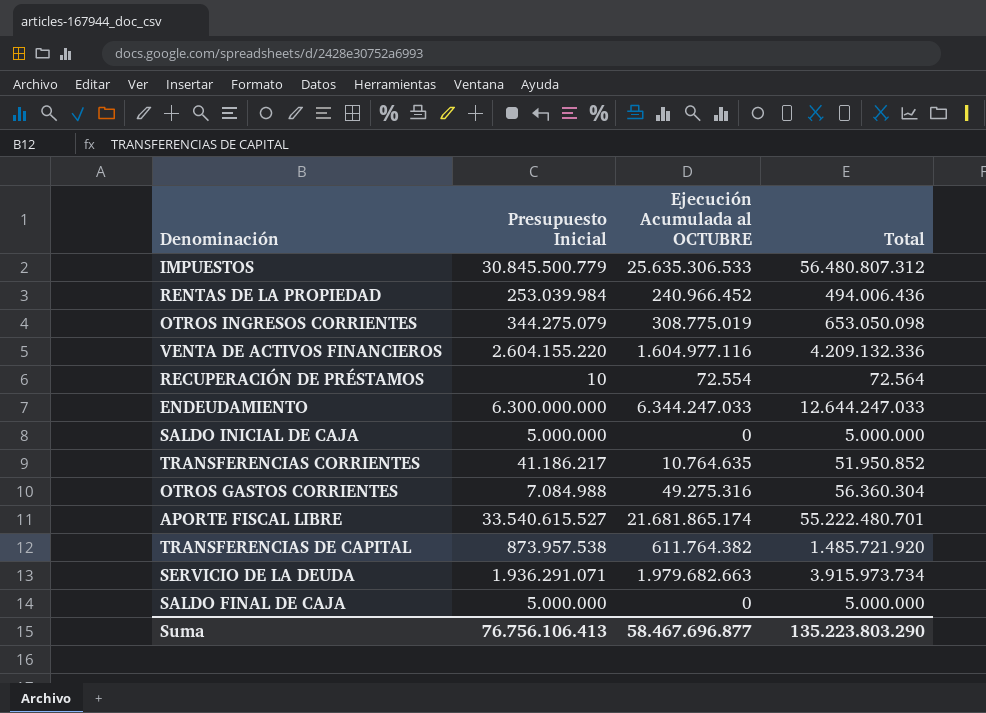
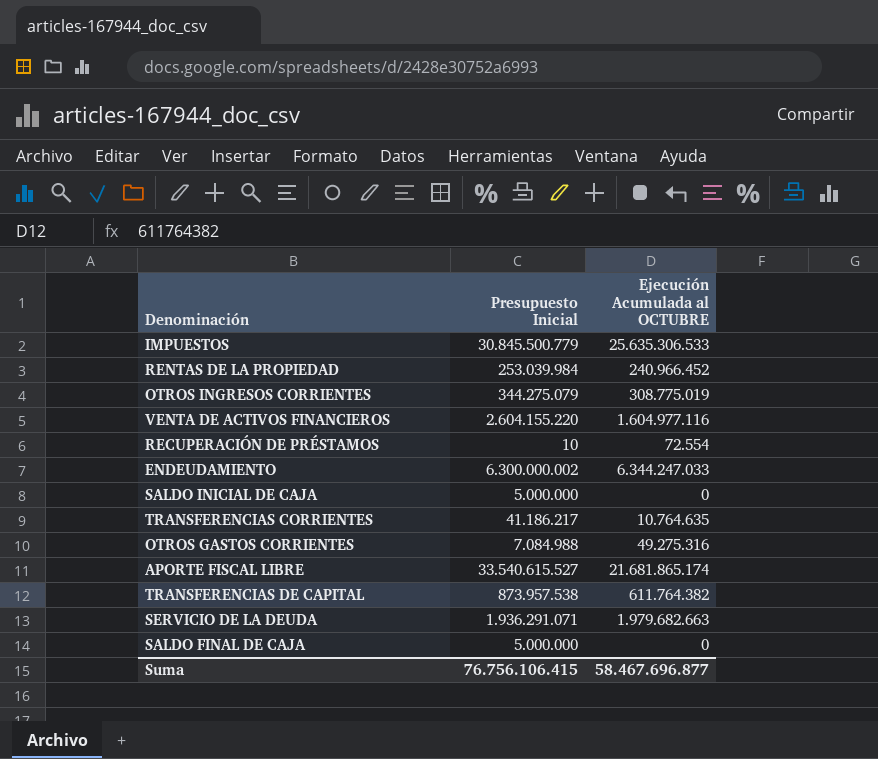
column Total | formula: [Presupuesto Inicial] + [Ejecución Acumulada al OCTUBRE] -> none
ENDEUDAMIENTO | Presupuesto Inicial: 6.300.000.000 -> 6.300.000.002
Suma | Presupuesto Inicial: 76.756.106.413 -> 76.756.106.415

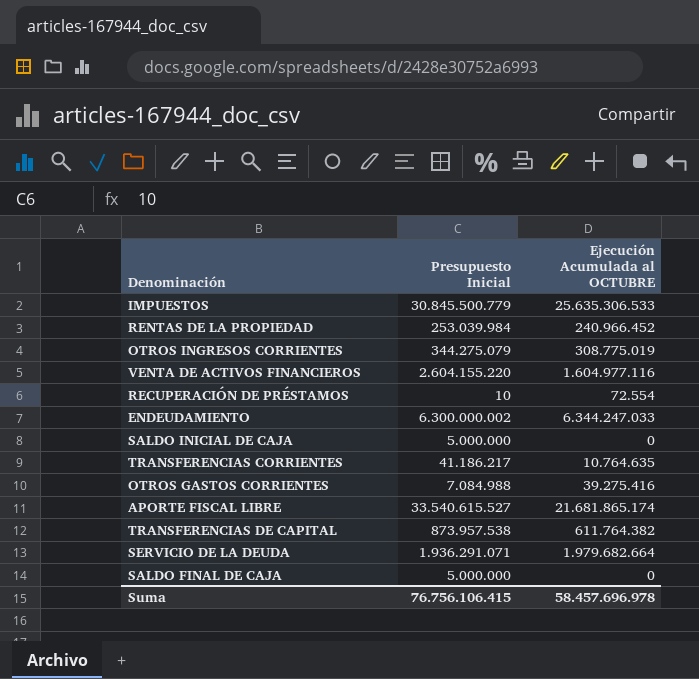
OTROS GASTOS CORRIENTES | Ejecución Acumulada al OCTUBRE: 49.275.316 -> 39.275.416
SERVICIO DE LA DEUDA | Ejecución Acumulada al OCTUBRE: 1.979.682.663 -> 1.979.682.664
Suma | Ejecución Acumulada al OCTUBRE: 58.467.696.877 -> 58.457.696.978

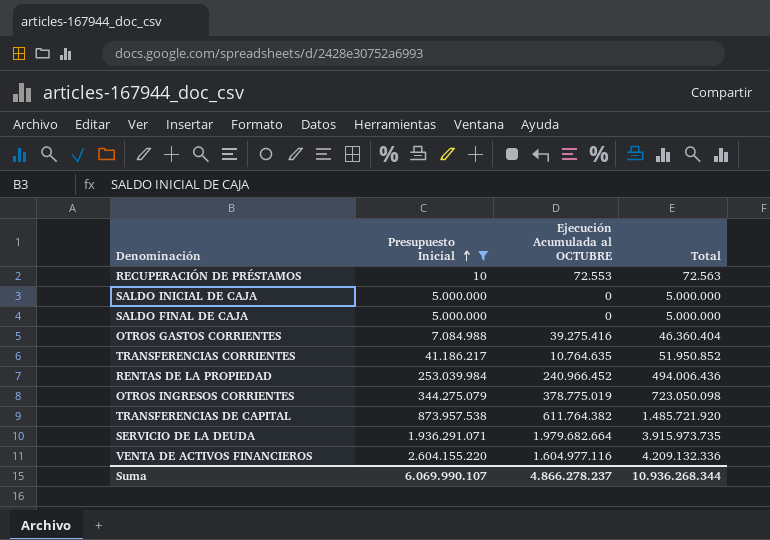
filter: none -> Presupuesto Inicial <= 2.604.155.220
row order: none -> Presupuesto Inicial ascending
column Total | formula: none -> [Presupuesto Inicial] + [Ejecución Acumulada al OCTUBRE]
RECUPERACIÓN DE PRÉSTAMOS | Ejecución Acumulada al OCTUBRE: 72.554 -> 72.553
OTROS INGRESOS CORRIENTES | Ejecución Acumulada al OCTUBRE: 308.775.019 -> 378.775.019
Suma | Presupuesto Inicial: 76.756.106.415 -> 6.069.990.107
Suma | Ejecución Acumulada al OCTUBRE: 58.457.696.978 -> 4.866.278.237

